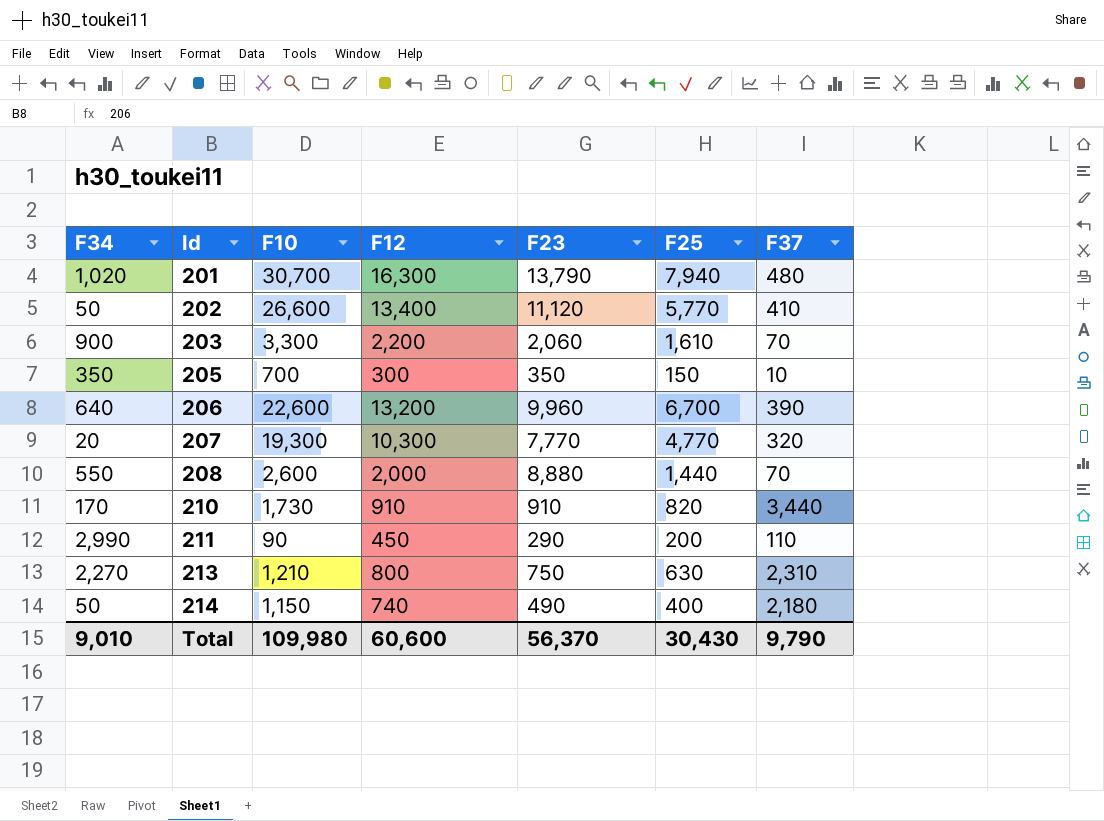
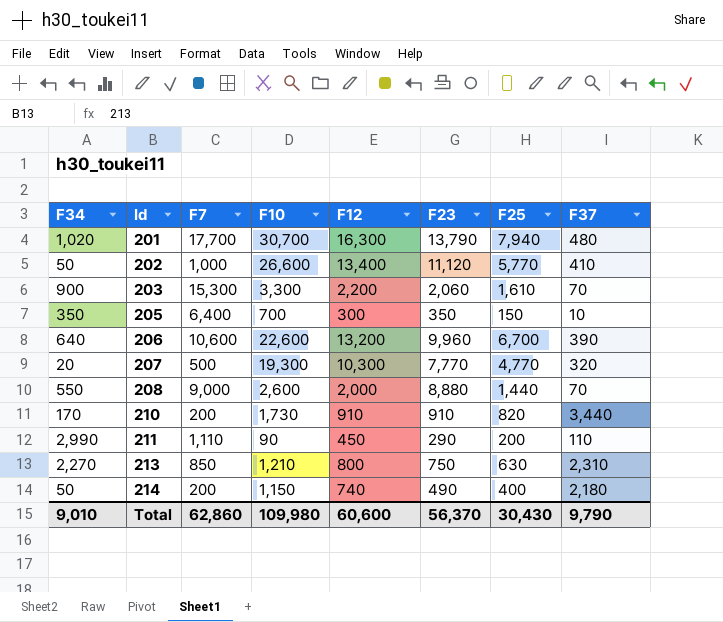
column F7 | position: none -> 3

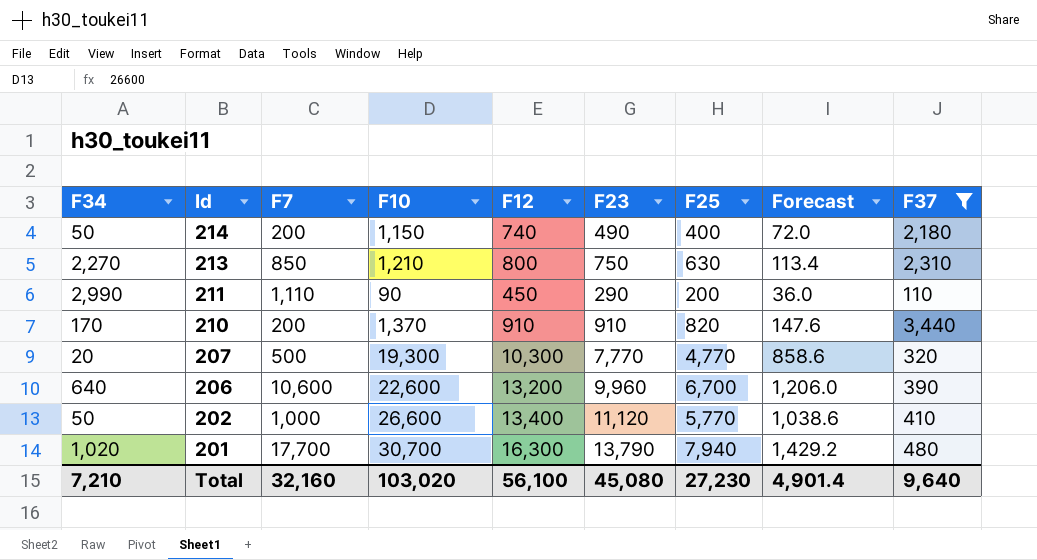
filter: none -> F37 >= 110
row order: Id ascending -> Id descending
column Forecast | formula: none -> [F25] * 0.18
210 | F10: 1,730 -> 1,370
Total | F34: 9,010 -> 7,210
Total | F7: 62,860 -> 32,160
Total | F10: 109,980 -> 103,020
Total | F12: 60,600 -> 56,100
Total | F23: 56,370 -> 45,080
Total | F25: 30,430 -> 27,230
Total | F37: 9,790 -> 9,640

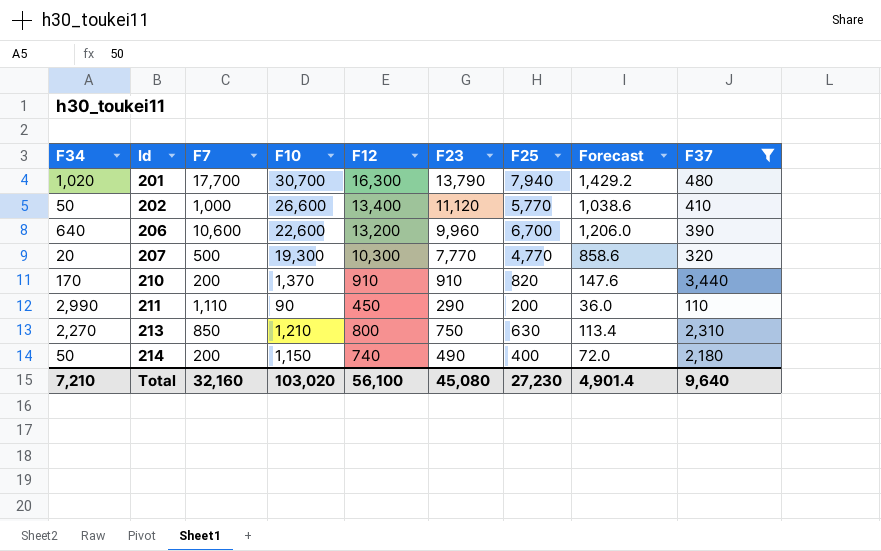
row order: Id descending -> Id ascending

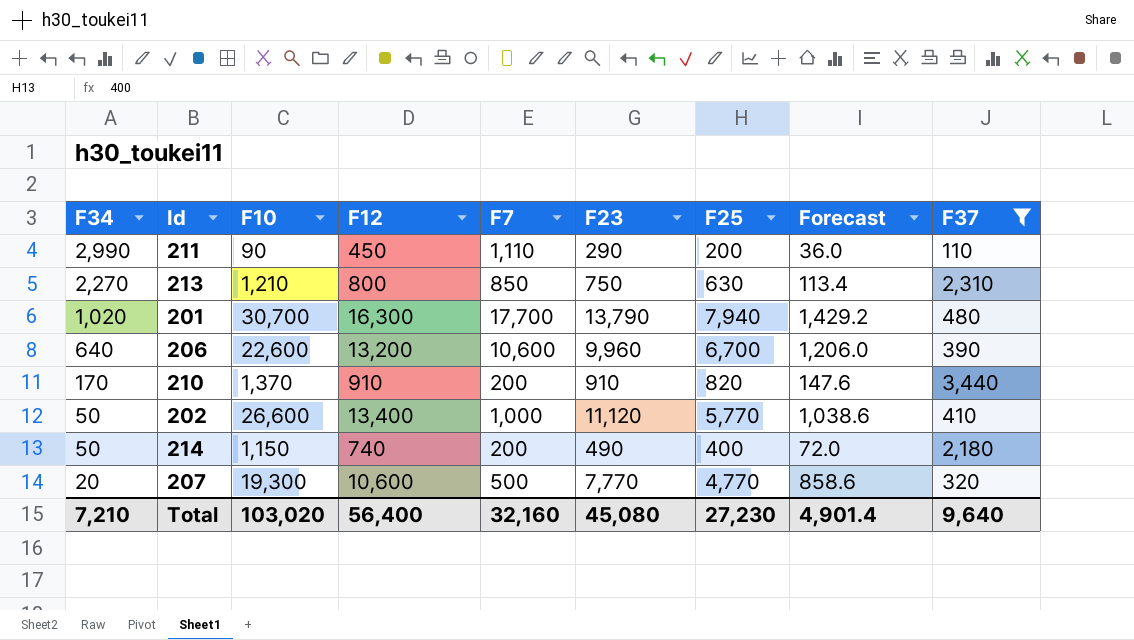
row order: Id ascending -> F34 descending
column F7 | position: 3 -> 5
207 | F12: 10,300 -> 10,600
Total | F12: 56,100 -> 56,400

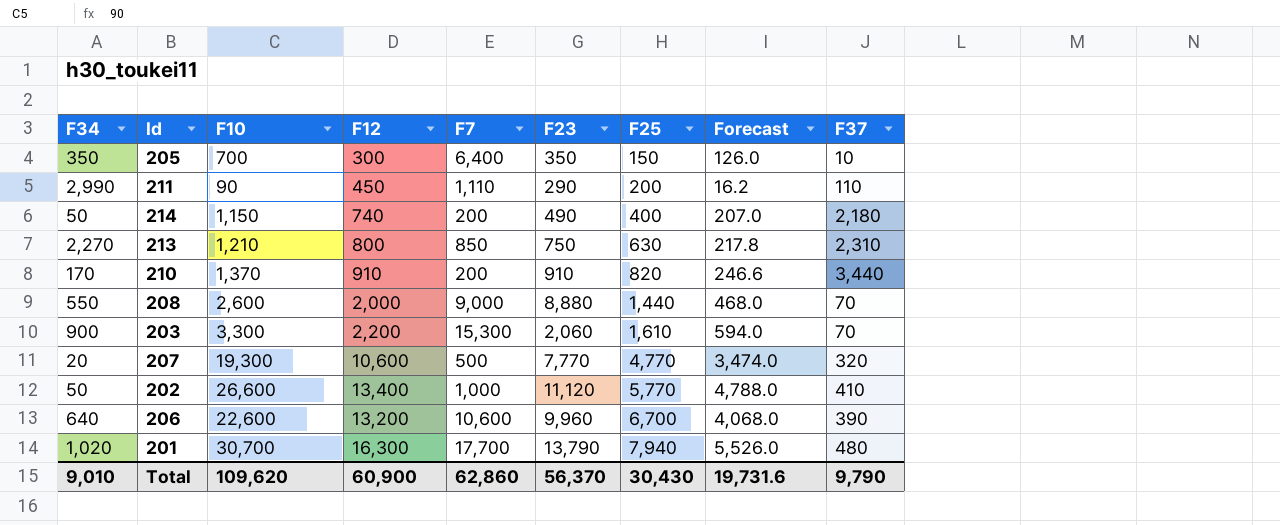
filter: F37 >= 110 -> none
row order: F34 descending -> F25 ascending
column Forecast | formula: [F25] * 0.18 -> [F10] * 0.18
Total | F34: 7,210 -> 9,010
Total | F10: 103,020 -> 109,620
Total | F12: 56,400 -> 60,900
Total | F7: 32,160 -> 62,860
Total | F23: 45,080 -> 56,370
Total | F25: 27,230 -> 30,430
Total | Forecast: 4,901.4 -> 19,731.6
Total | F37: 9,640 -> 9,790

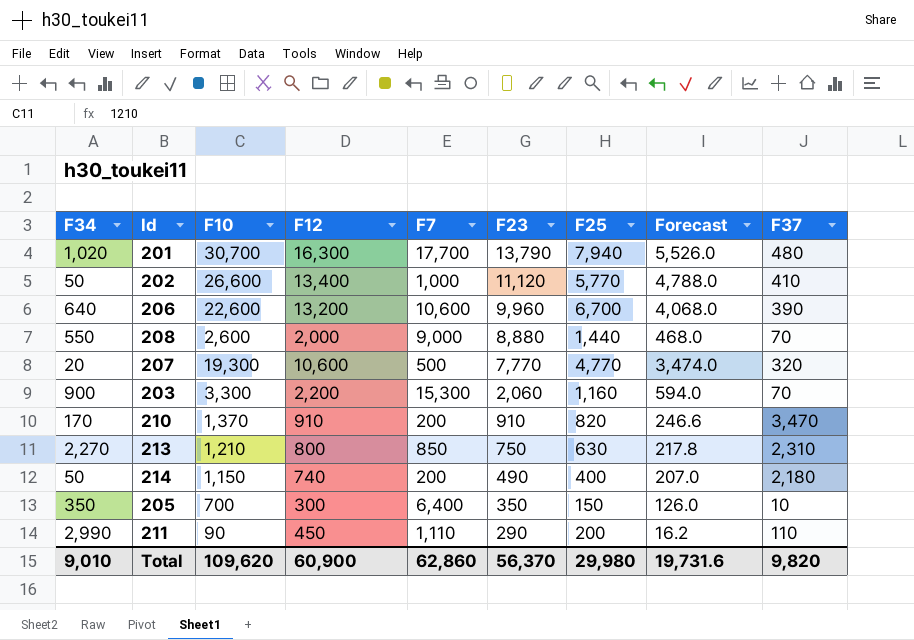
row order: F25 ascending -> F23 descending
203 | F25: 1,610 -> 1,160
210 | F37: 3,440 -> 3,470
Total | F25: 30,430 -> 29,980
Total | F37: 9,790 -> 9,820

